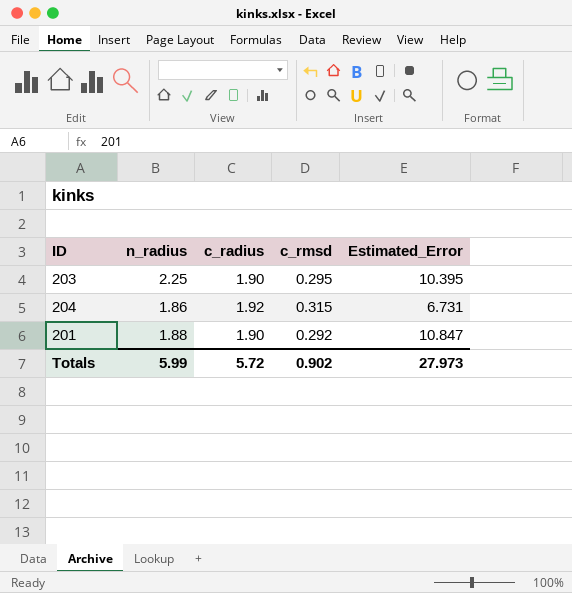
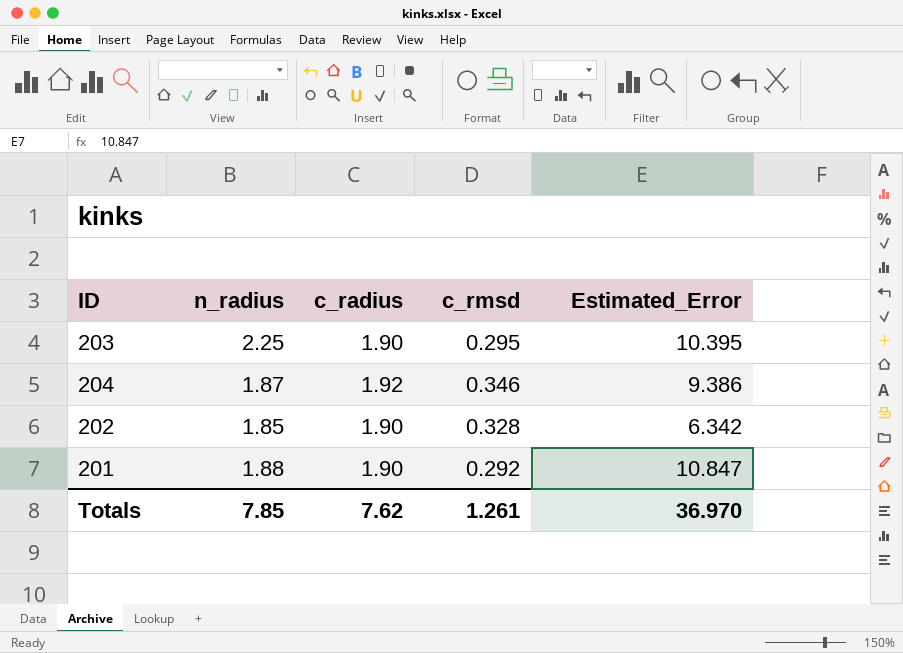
204 | n_radius: 1.86 -> 1.87
204 | c_rmsd: 0.315 -> 0.346
204 | Estimated_Error: 6.731 -> 9.386
row 202: none -> 1.85 | 1.90 | 0.328 | 6.342
Totals | n_radius: 5.99 -> 7.85
Totals | c_radius: 5.72 -> 7.62
Totals | c_rmsd: 0.902 -> 1.261
Totals | Estimated_Error: 27.973 -> 36.970

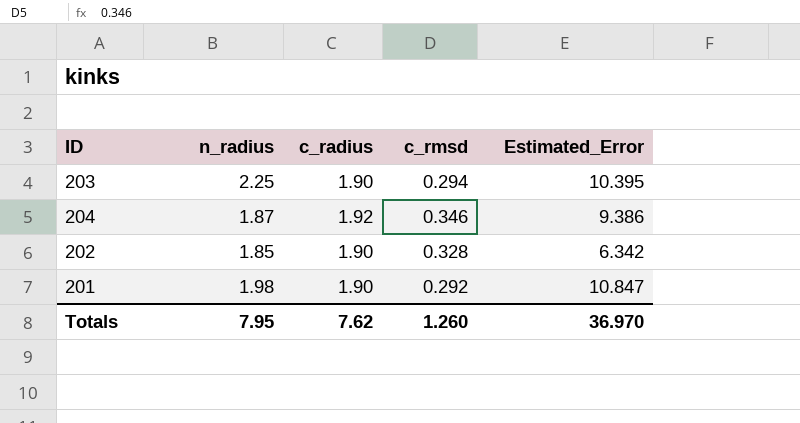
203 | c_rmsd: 0.295 -> 0.294
201 | n_radius: 1.88 -> 1.98
Totals | n_radius: 7.85 -> 7.95
Totals | c_rmsd: 1.261 -> 1.260

